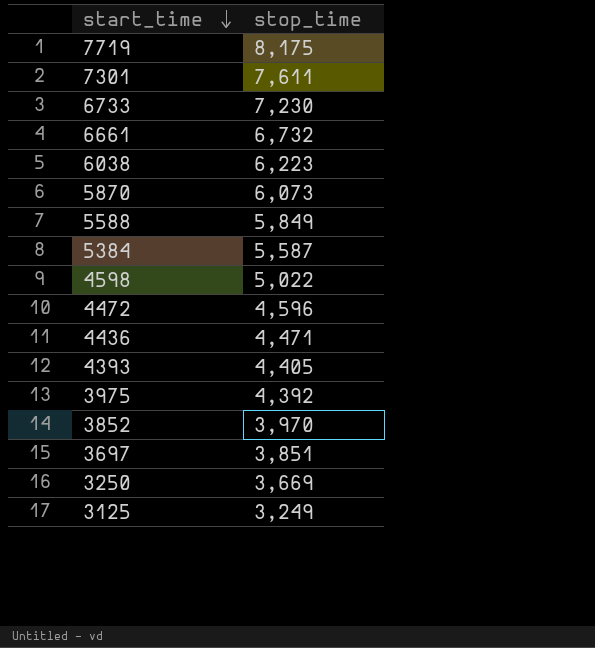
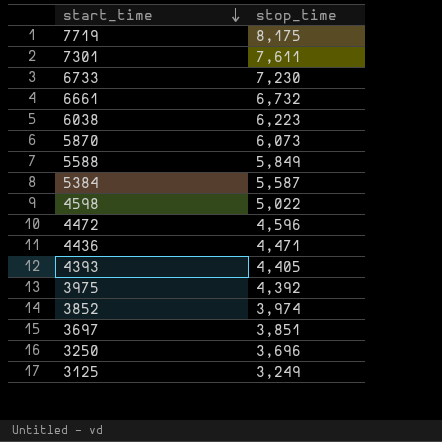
3852 | stop_time: 3,970 -> 3,974
3250 | stop_time: 3,669 -> 3,696

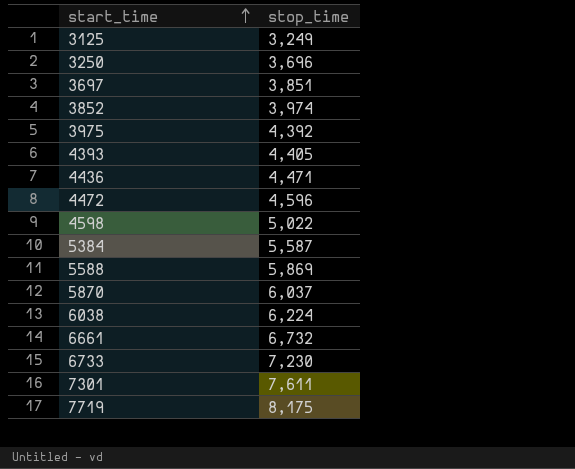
row order: start_time descending -> start_time ascending
5588 | stop_time: 5,849 -> 5,869
5870 | stop_time: 6,073 -> 6,037
6038 | stop_time: 6,223 -> 6,224

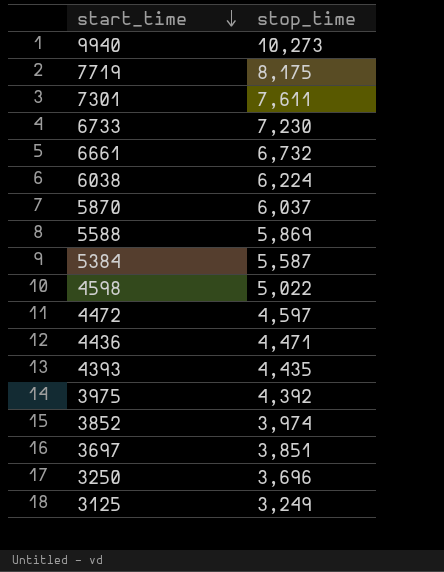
row order: start_time ascending -> start_time descending
row 9940: none -> 10,273
4472 | stop_time: 4,596 -> 4,597
4393 | stop_time: 4,405 -> 4,435

